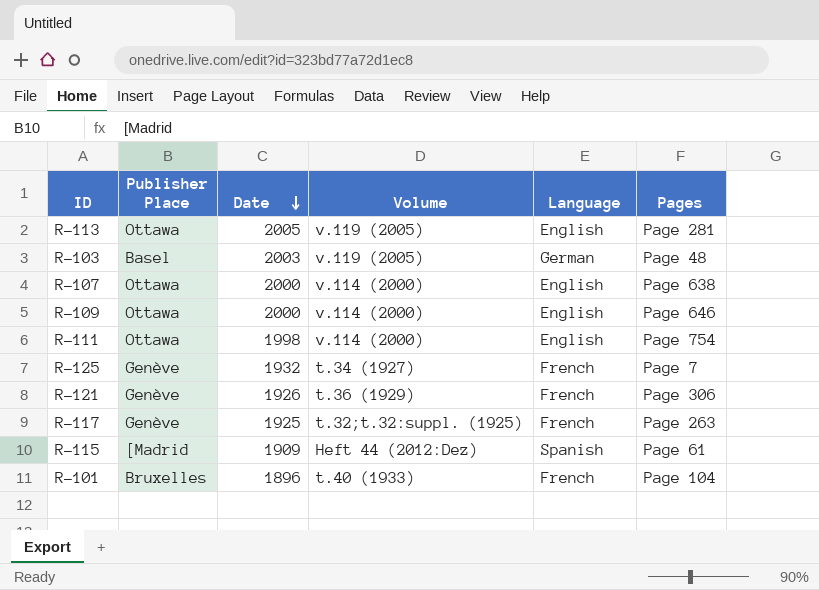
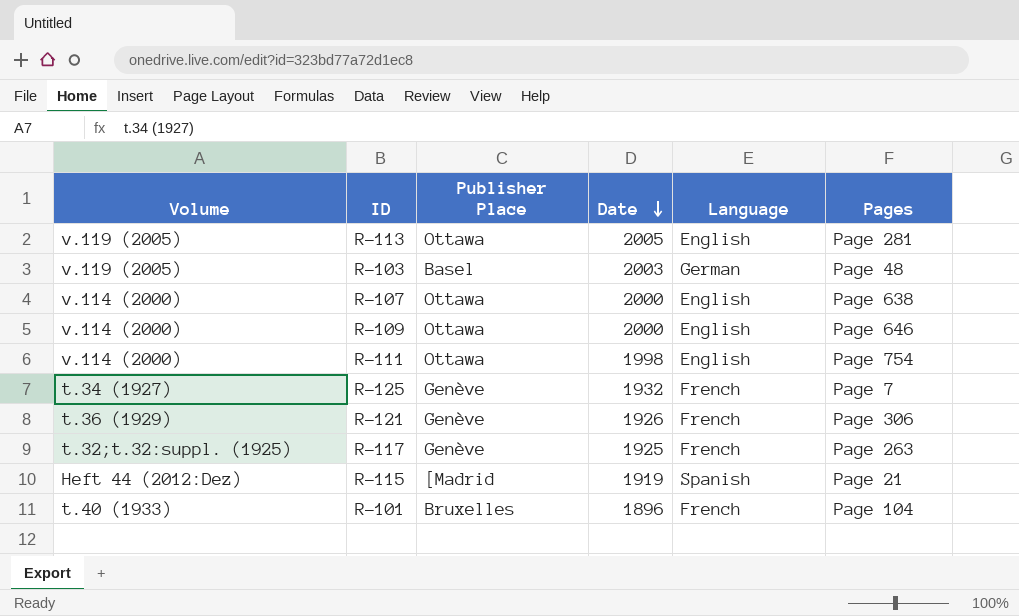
column Volume | position: 4 -> 1
R-115 | Date: 1909 -> 1919
R-115 | Pages: Page 61 -> Page 21

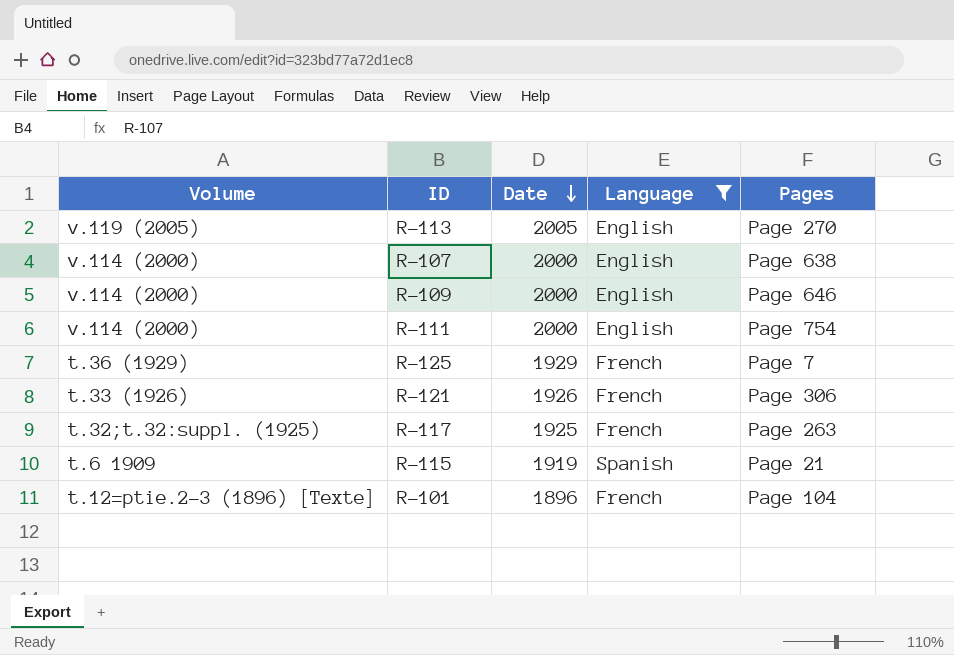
filter: none -> Language != German
column Publisher Place | position: 3 -> none
R-113 | Pages: Page 281 -> Page 270
R-111 | Date: 1998 -> 2000
R-125 | Volume: t.34 (1927) -> t.36 (1929)
R-125 | Date: 1932 -> 1929
R-121 | Volume: t.36 (1929) -> t.33 (1926)
R-115 | Volume: Heft 44 (2012:Dez) -> t.6 1909
R-101 | Volume: t.40 (1933) -> t.12=ptie.2-3 (1896) [Texte]

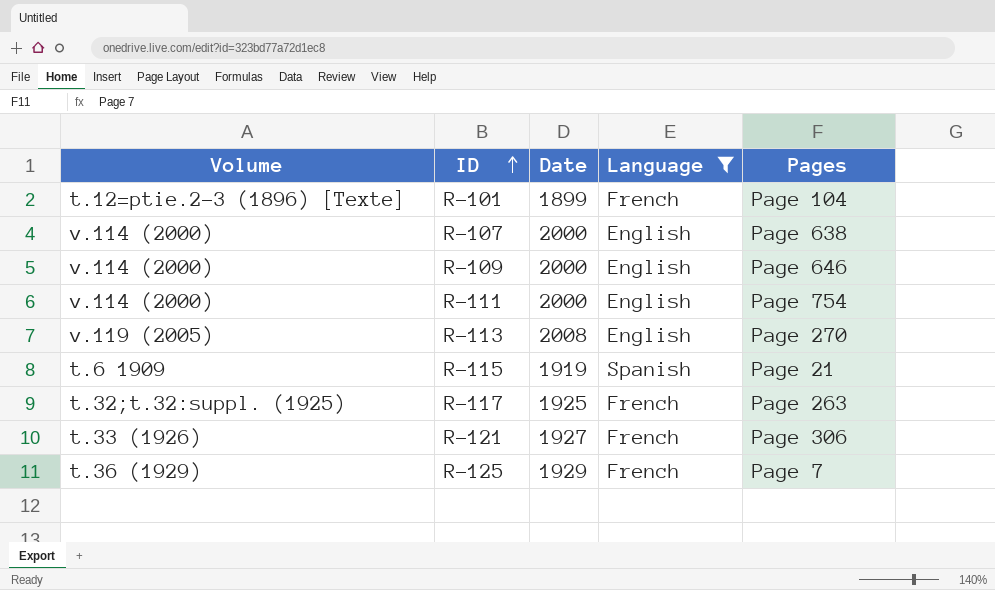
row order: Date descending -> ID ascending
R-101 | Date: 1896 -> 1899
R-113 | Date: 2005 -> 2008
R-121 | Date: 1926 -> 1927

